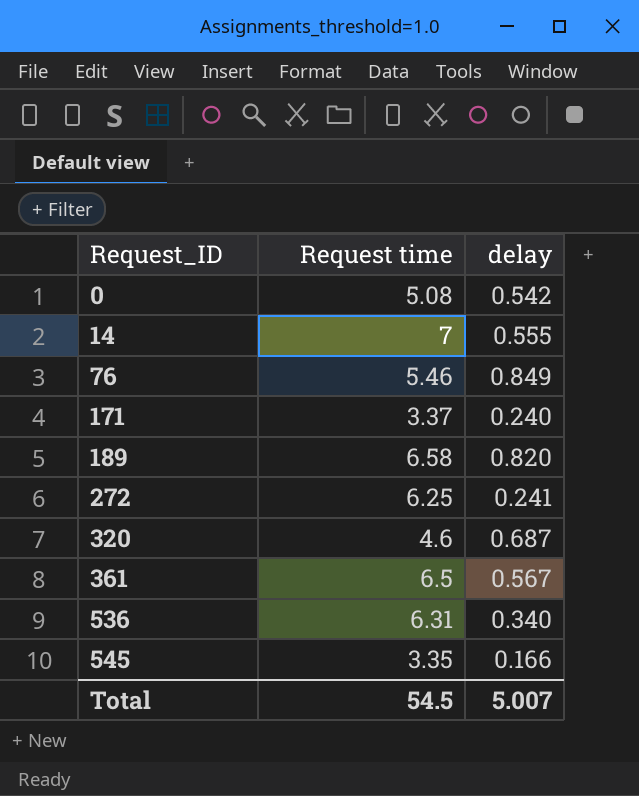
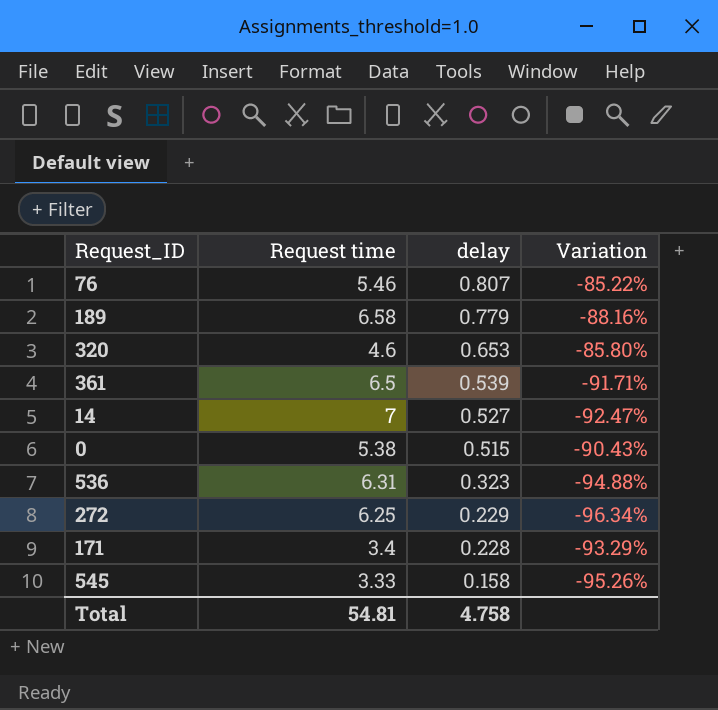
row order: Request_ID ascending -> delay descending
column Variation | formula: none -> ([delay] - [Request time]) / [Request time]
76 | delay: 0.849 -> 0.807
189 | delay: 0.820 -> 0.779
320 | delay: 0.687 -> 0.653
361 | delay: 0.567 -> 0.539
14 | delay: 0.555 -> 0.527
0 | Request time: 5.08 -> 5.38
0 | delay: 0.542 -> 0.515
536 | delay: 0.340 -> 0.323
272 | delay: 0.241 -> 0.229
171 | Request time: 3.37 -> 3.4
171 | delay: 0.240 -> 0.228
545 | Request time: 3.35 -> 3.33
545 | delay: 0.166 -> 0.158
Total | Request time: 54.5 -> 54.81
Total | delay: 5.007 -> 4.758

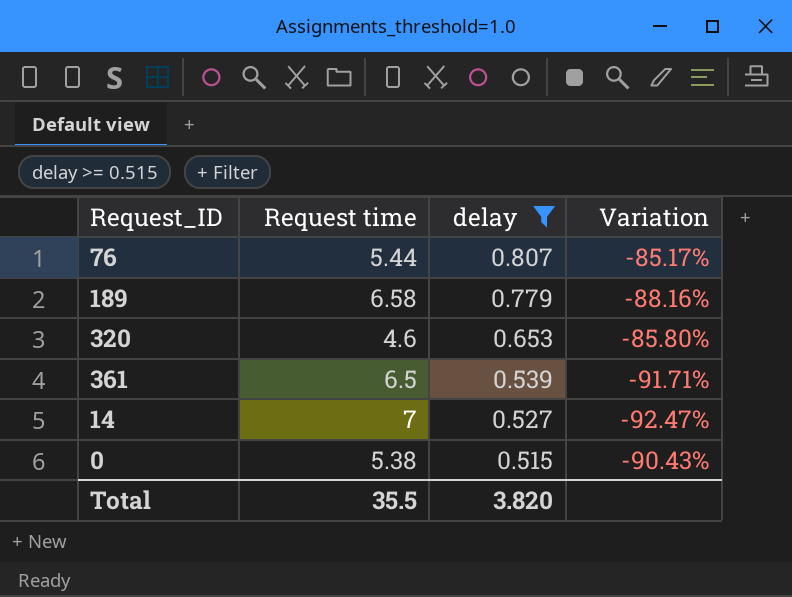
filter: none -> delay >= 0.515
76 | Request time: 5.46 -> 5.44
76 | Variation: -85.22% -> -85.17%
Total | Request time: 54.81 -> 35.5
Total | delay: 4.758 -> 3.820

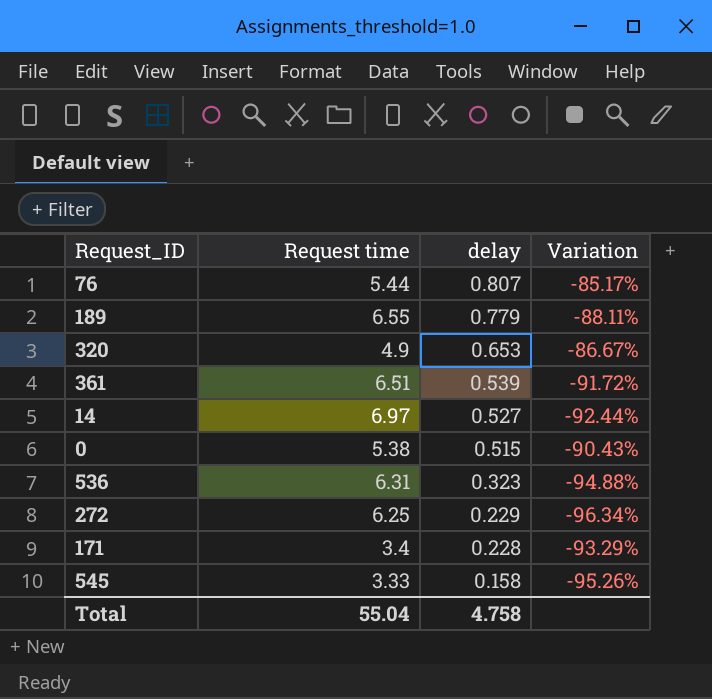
filter: delay >= 0.515 -> none
189 | Request time: 6.58 -> 6.55
189 | Variation: -88.16% -> -88.11%
320 | Request time: 4.6 -> 4.9
320 | Variation: -85.80% -> -86.67%
361 | Request time: 6.5 -> 6.51
361 | Variation: -91.71% -> -91.72%
14 | Request time: 7 -> 6.97
14 | Variation: -92.47% -> -92.44%
Total | Request time: 35.5 -> 55.04
Total | delay: 3.820 -> 4.758

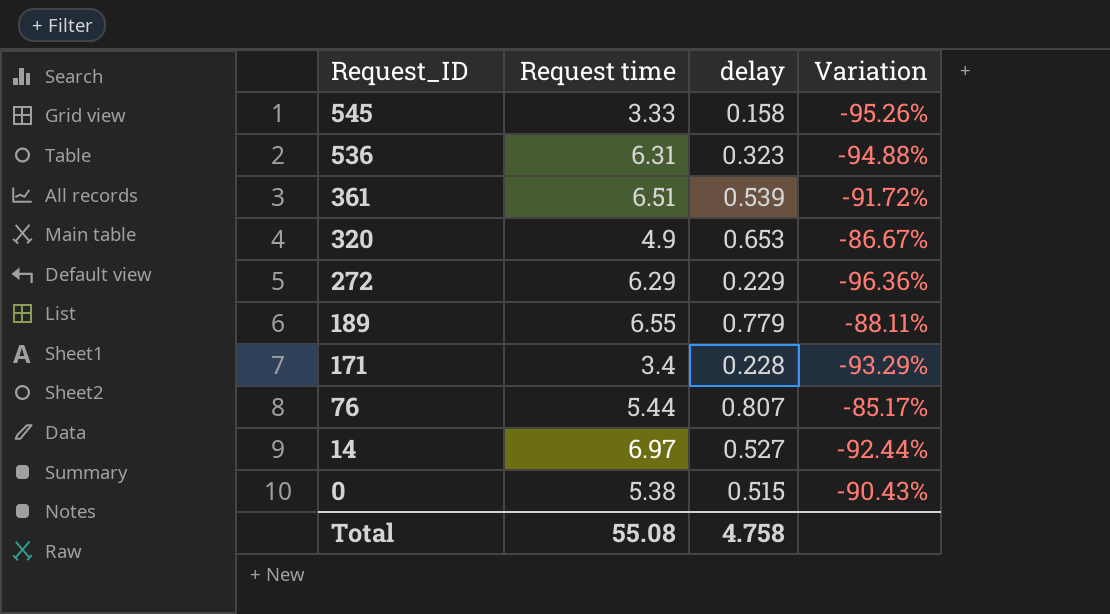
row order: delay descending -> Request_ID descending
272 | Request time: 6.25 -> 6.29
272 | Variation: -96.34% -> -96.36%
Total | Request time: 55.04 -> 55.08

